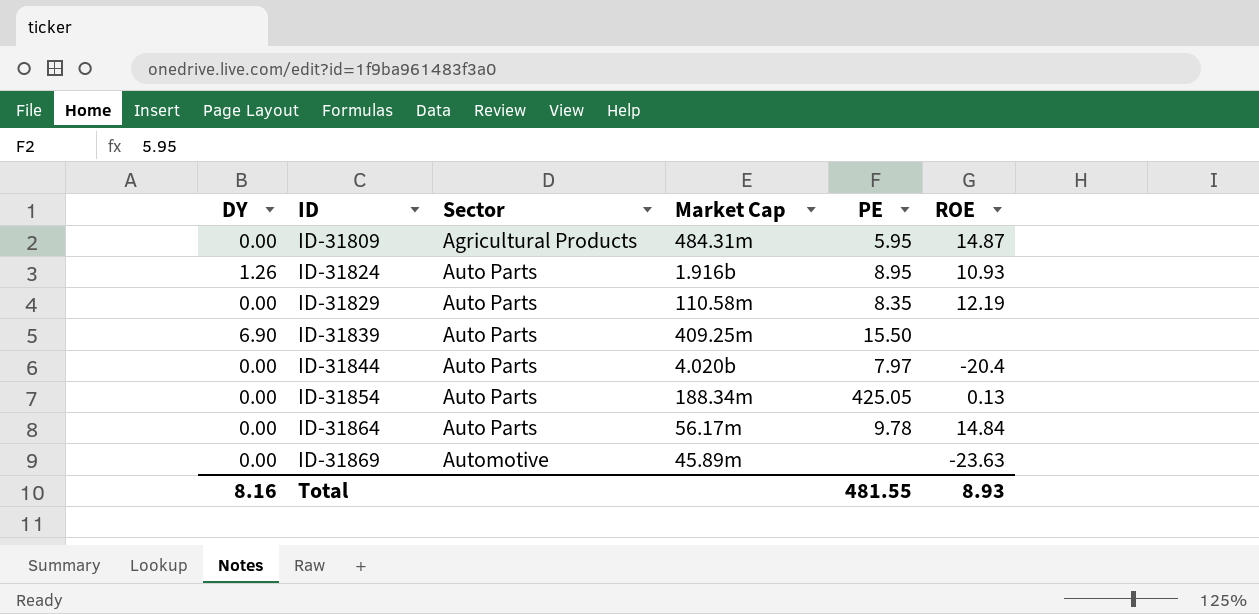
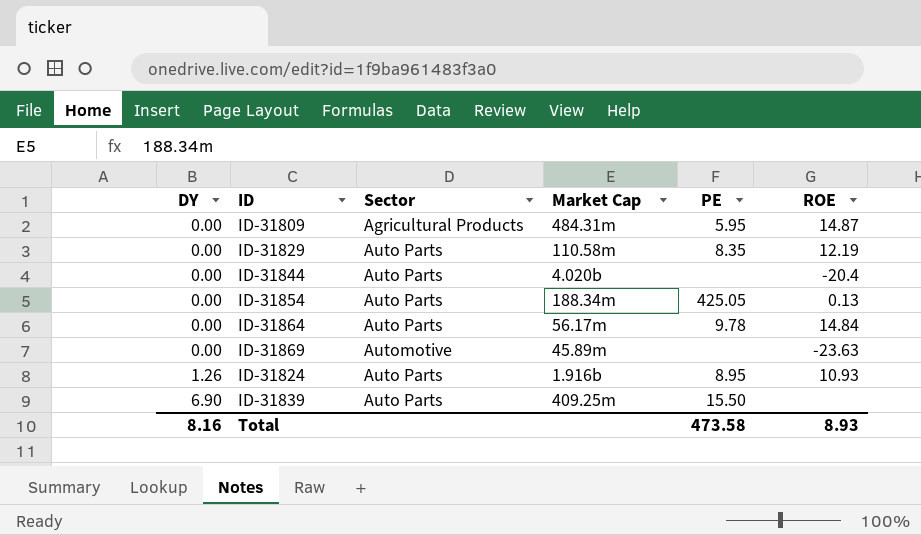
row order: ID ascending -> DY ascending
ID-31844 | PE: 7.97 -> none
Total | PE: 481.55 -> 473.58

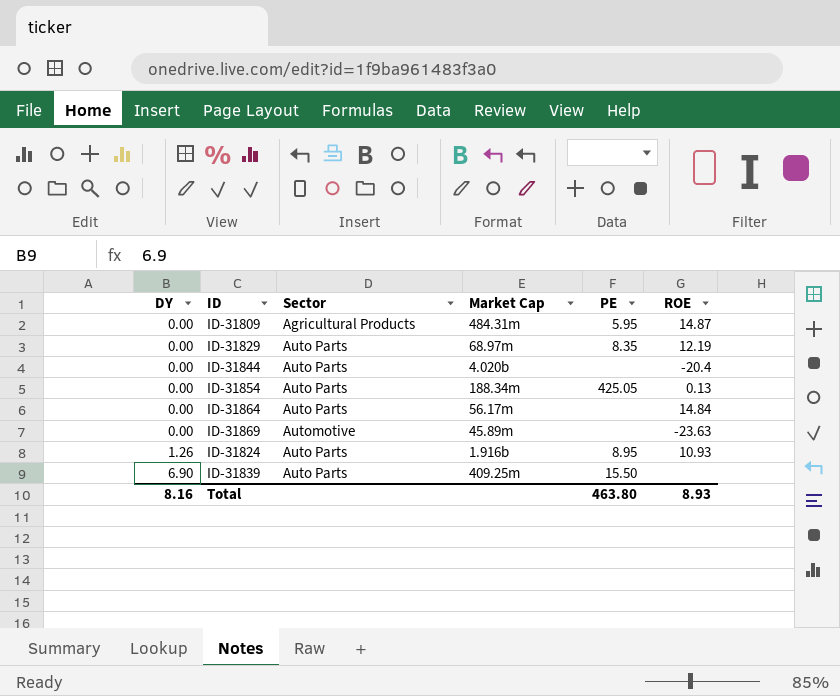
ID-31829 | Market Cap: 110.58m -> 68.97m
ID-31864 | PE: 9.78 -> none
Total | PE: 473.58 -> 463.80

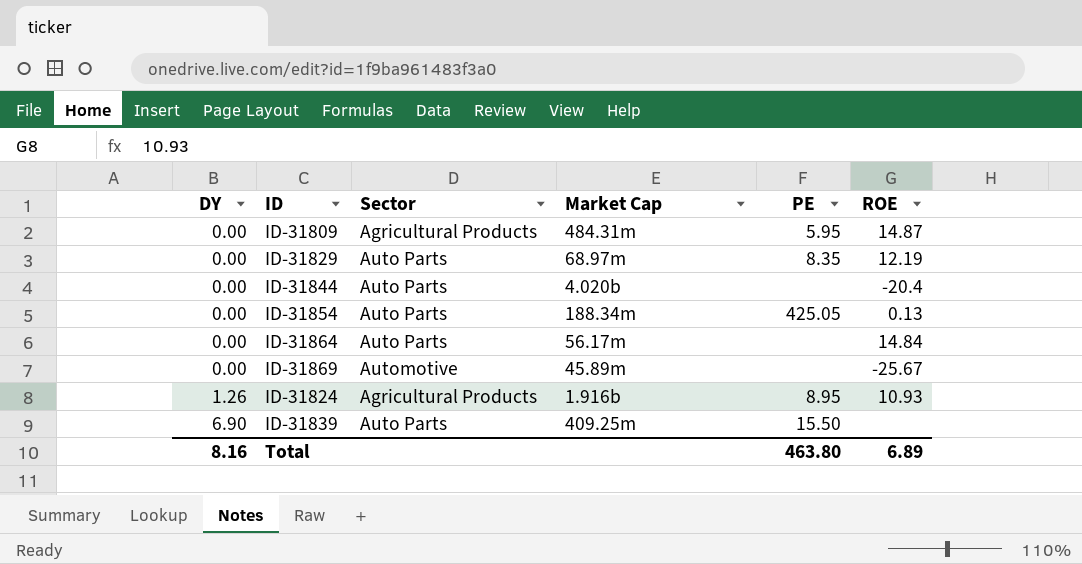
ID-31869 | ROE: -23.63 -> -25.67
ID-31824 | Sector: Auto Parts -> Agricultural Products
Total | ROE: 8.93 -> 6.89

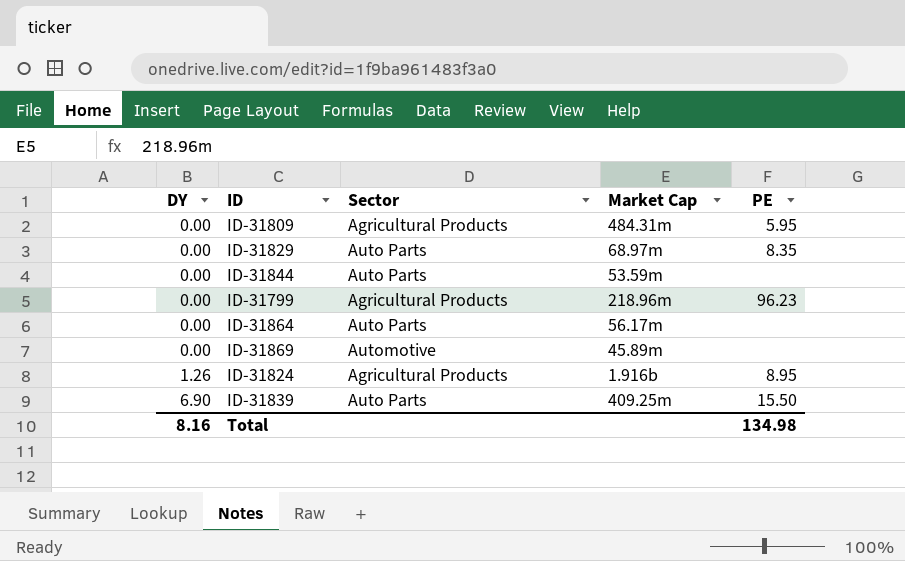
column ROE | position: 6 -> none
row ID-31854: 0.00 | Auto Parts | 188.34m | 425.05 | 0.13 -> none
ID-31844 | Market Cap: 4.020b -> 53.59m
row ID-31799: none -> 0.00 | Agricultural Products | 218.96m | 96.23
Total | PE: 463.80 -> 134.98

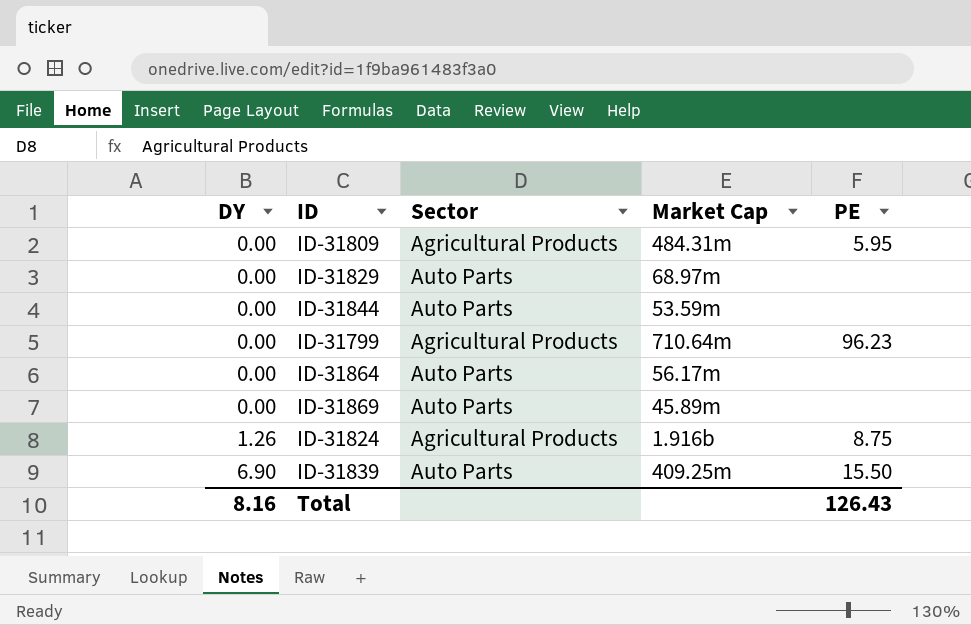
ID-31829 | PE: 8.35 -> none
ID-31799 | Market Cap: 218.96m -> 710.64m
ID-31869 | Sector: Automotive -> Auto Parts
ID-31824 | PE: 8.95 -> 8.75
Total | PE: 134.98 -> 126.43

